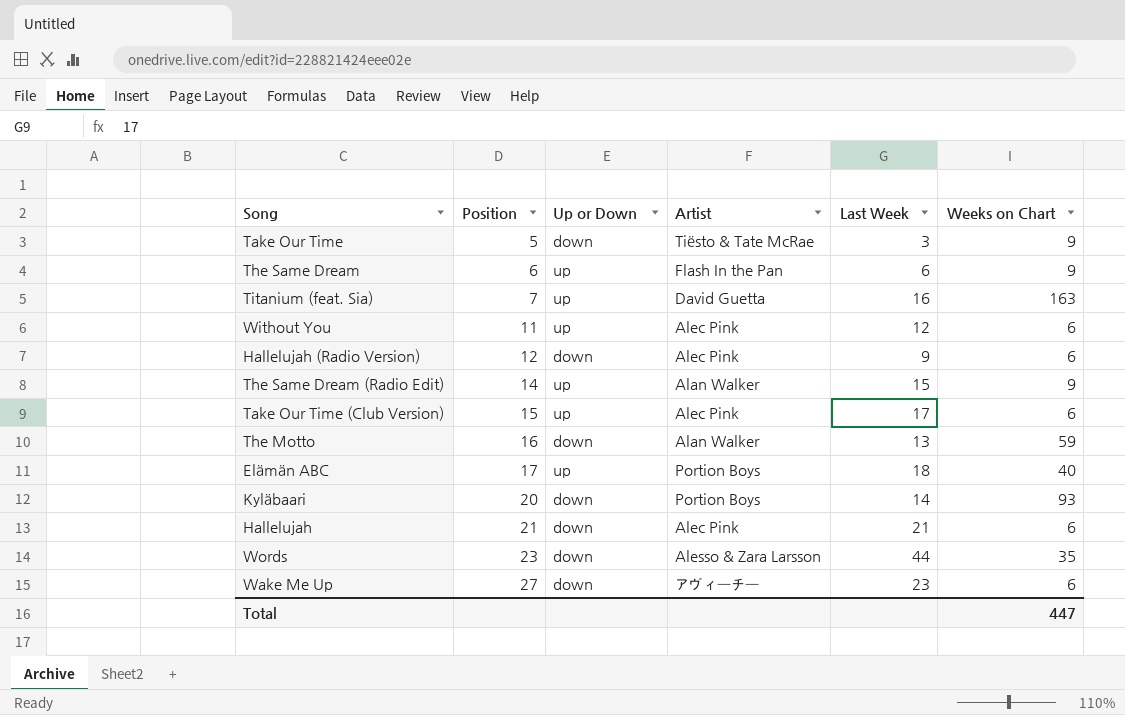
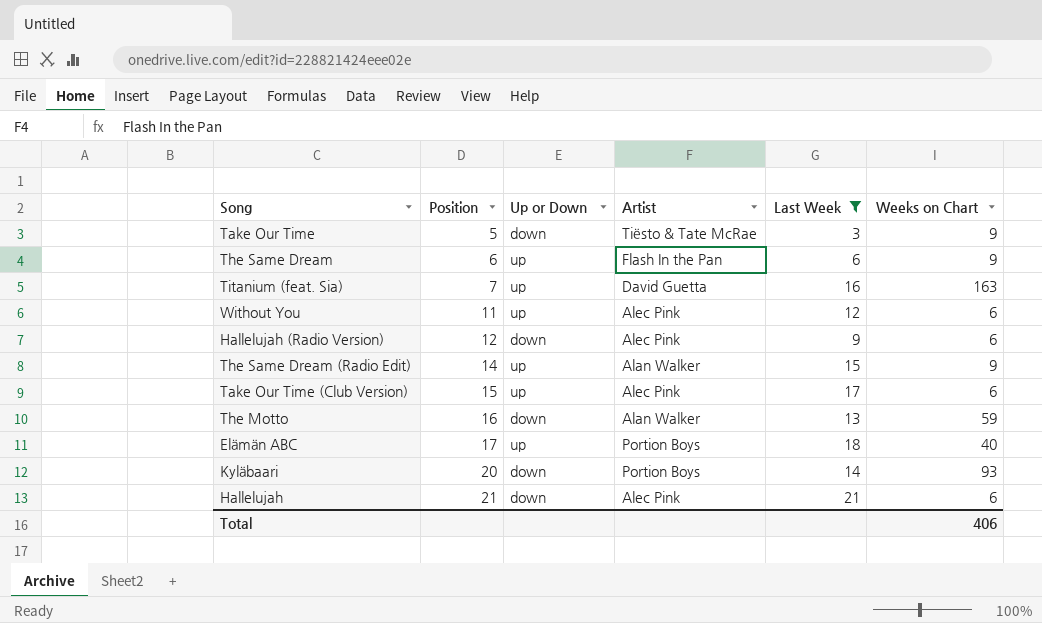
filter: none -> Last Week <= 21
Total | Weeks on Chart: 447 -> 406

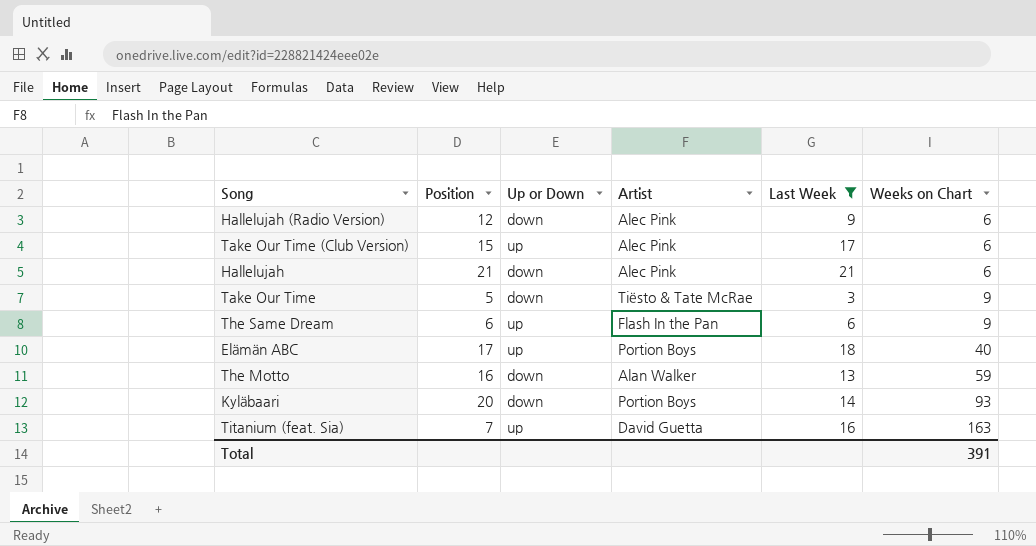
row order: Position ascending -> Weeks on Chart ascending
row Without You: 11 | up | Alec Pink | 12 | 6 -> none
row The Same Dream (Radio Edit): 14 | up | Alan Walker | 15 | 9 -> none
Total | Weeks on Chart: 406 -> 391

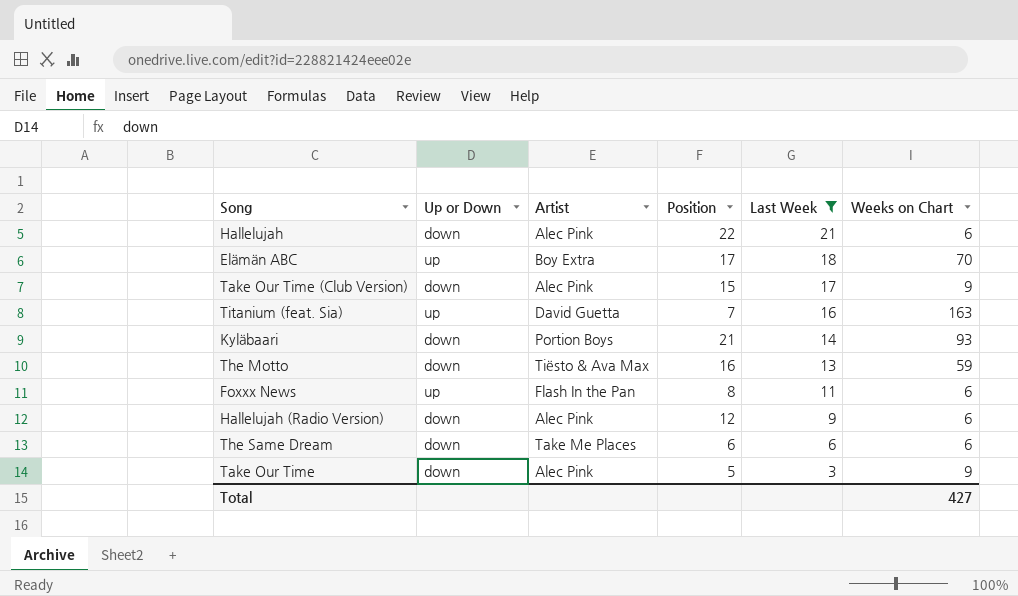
row order: Weeks on Chart ascending -> Last Week descending
column Position | position: 2 -> 4
Hallelujah | Position: 21 -> 22
Elämän ABC | Artist: Portion Boys -> Boy Extra
Elämän ABC | Weeks on Chart: 40 -> 70
Take Our Time (Club Version) | Up or Down: up -> down
Take Our Time (Club Version) | Weeks on Chart: 6 -> 9
Kyläbaari | Position: 20 -> 21
The Motto | Artist: Alan Walker -> Tiësto & Ava Max
row Foxxx News: none -> up | Flash In the Pan | 8 | 11 | 6
The Same Dream | Up or Down: up -> down
The Same Dream | Artist: Flash In the Pan -> Take Me Places
The Same Dream | Weeks on Chart: 9 -> 6
Take Our Time | Artist: Tiësto & Tate McRae -> Alec Pink
Total | Weeks on Chart: 391 -> 427

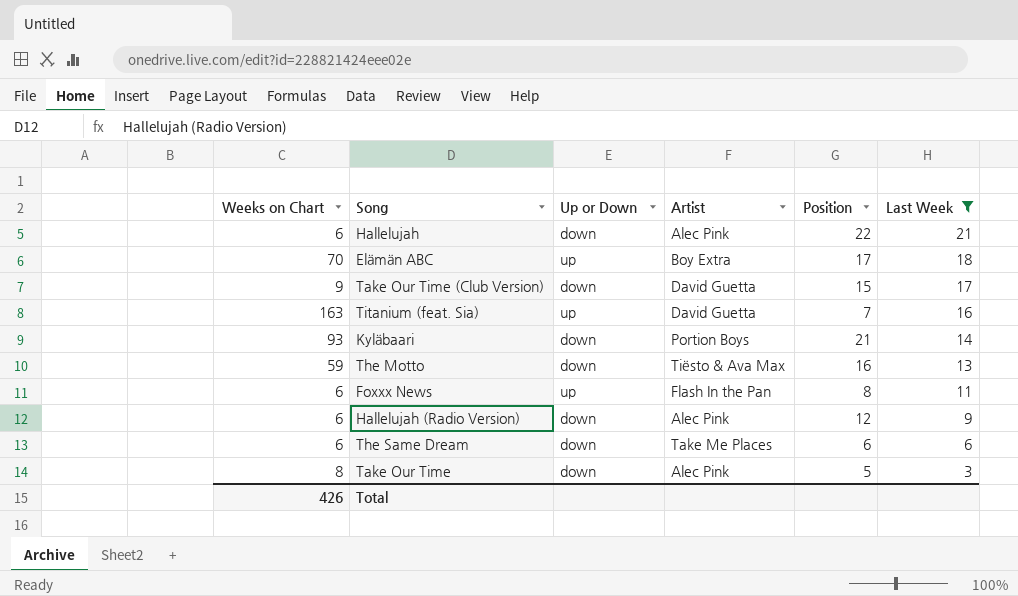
column Weeks on Chart | position: 6 -> 1
Take Our Time (Club Version) | Artist: Alec Pink -> David Guetta
Take Our Time | Weeks on Chart: 9 -> 8
Total | Weeks on Chart: 427 -> 426

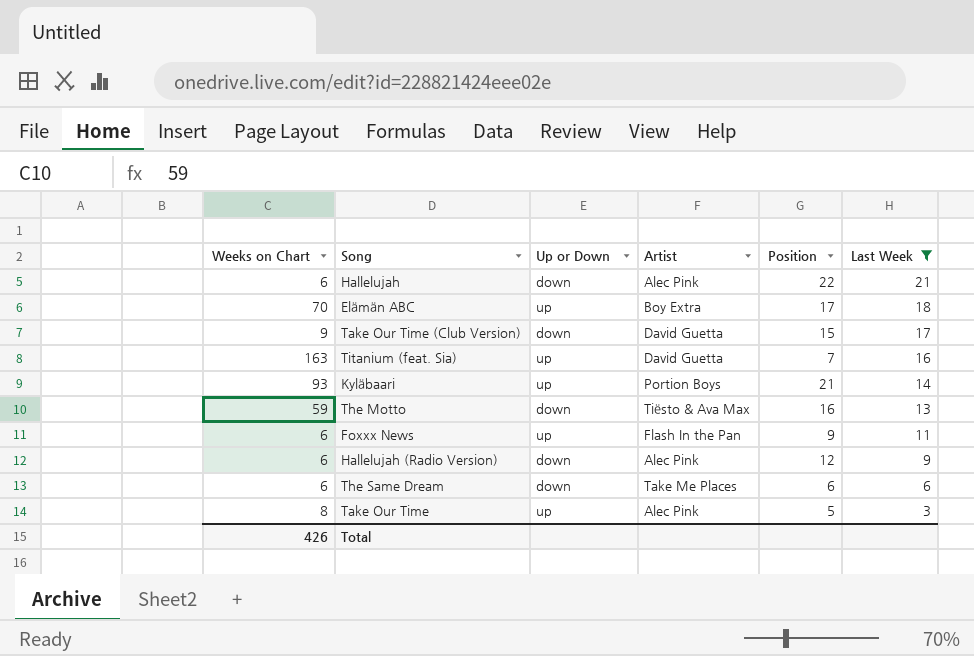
Kyläbaari | Up or Down: down -> up
Foxxx News | Position: 8 -> 9
Take Our Time | Up or Down: down -> up

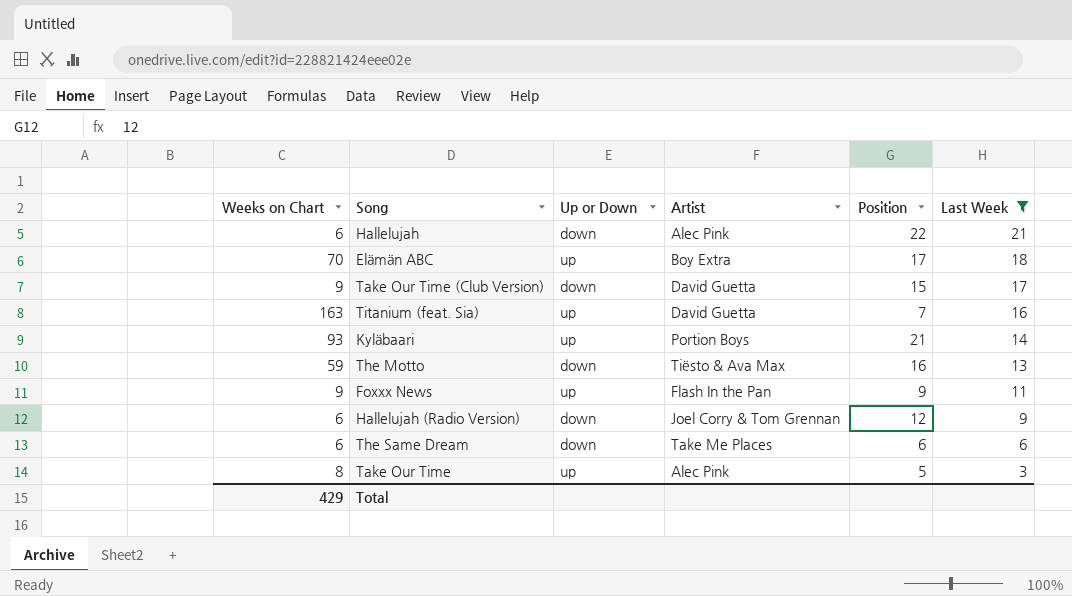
Foxxx News | Weeks on Chart: 6 -> 9
Hallelujah (Radio Version) | Artist: Alec Pink -> Joel Corry & Tom Grennan
Total | Weeks on Chart: 426 -> 429

